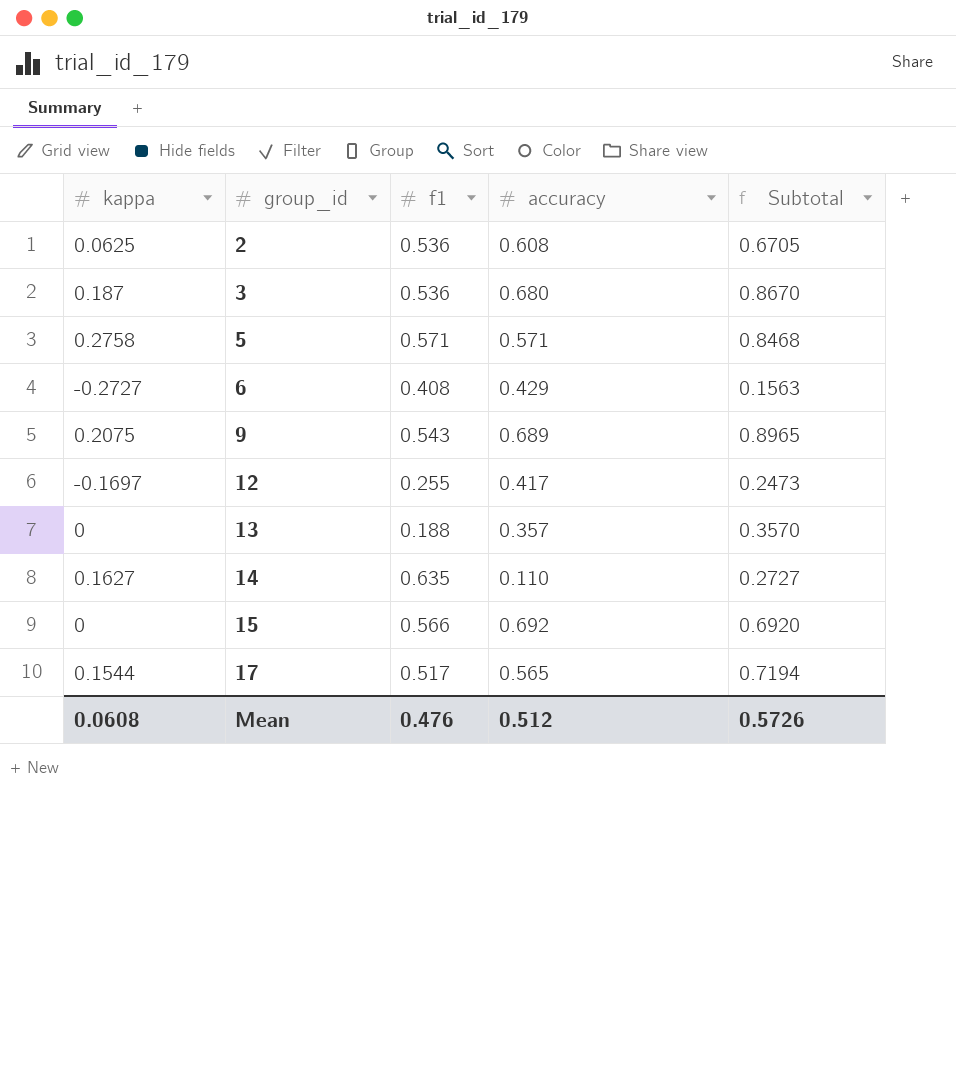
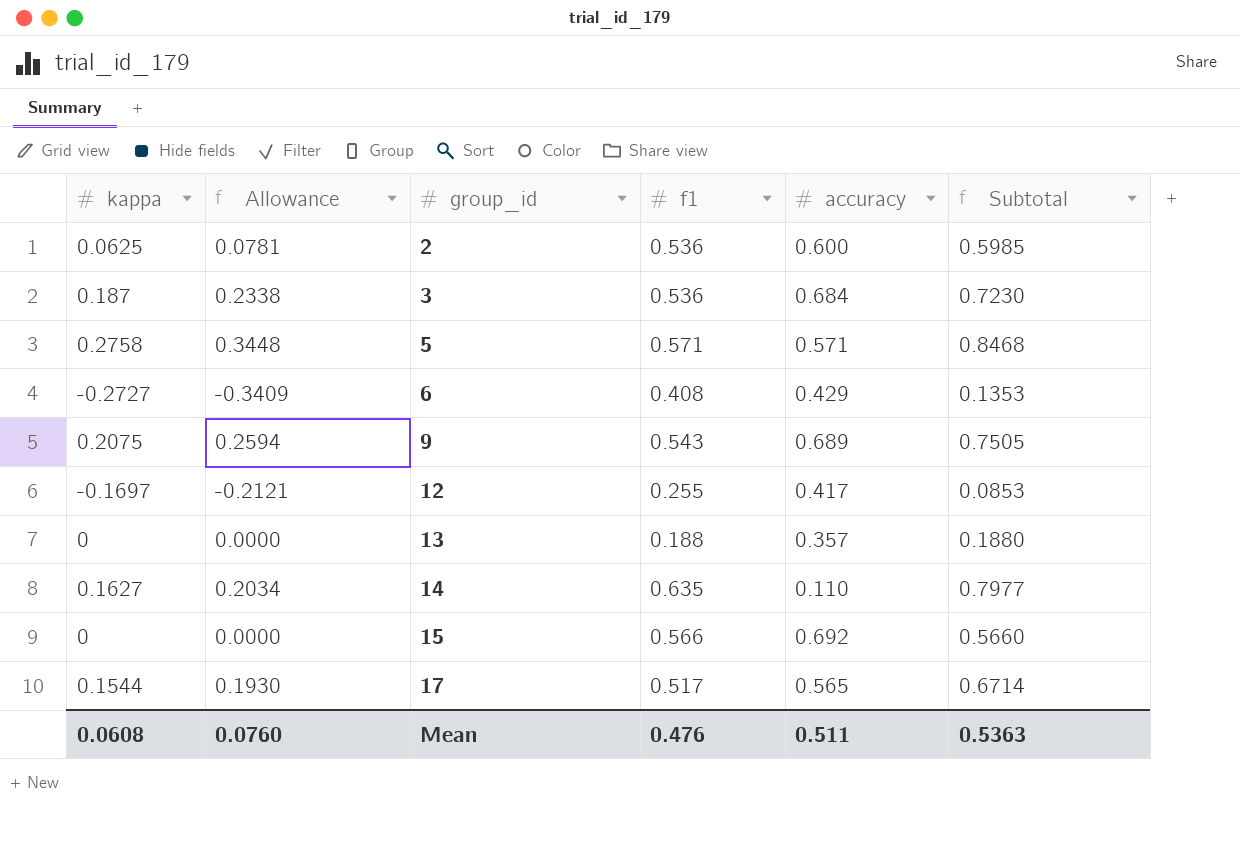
column Allowance | formula: none -> [kappa] * 1.25
column Subtotal | formula: [kappa] + [accuracy] -> [kappa] + [f1]
2 | accuracy: 0.608 -> 0.600
3 | accuracy: 0.680 -> 0.684
Mean | accuracy: 0.512 -> 0.511
Mean | Subtotal: 0.5726 -> 0.5363

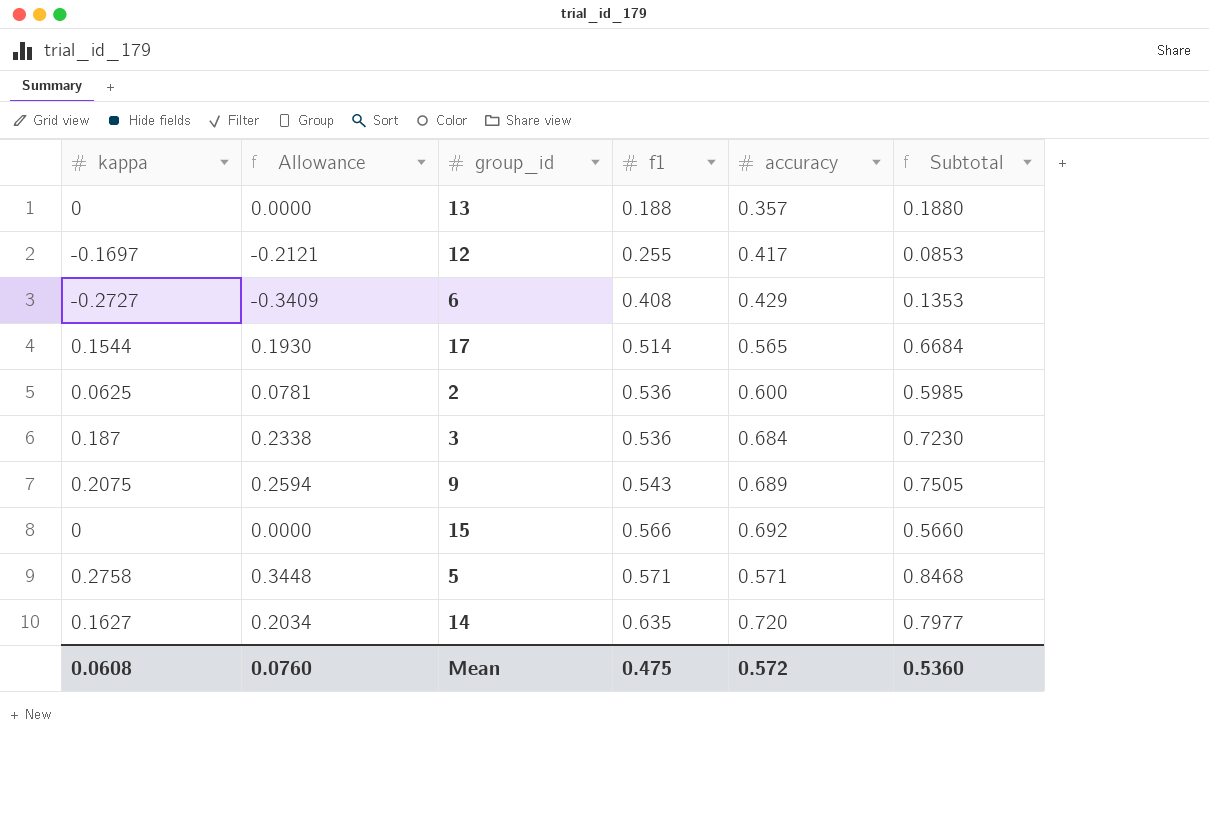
row order: group_id ascending -> f1 ascending
17 | f1: 0.517 -> 0.514
17 | Subtotal: 0.6714 -> 0.6684
14 | accuracy: 0.110 -> 0.720
Mean | f1: 0.476 -> 0.475
Mean | accuracy: 0.511 -> 0.572
Mean | Subtotal: 0.5363 -> 0.5360

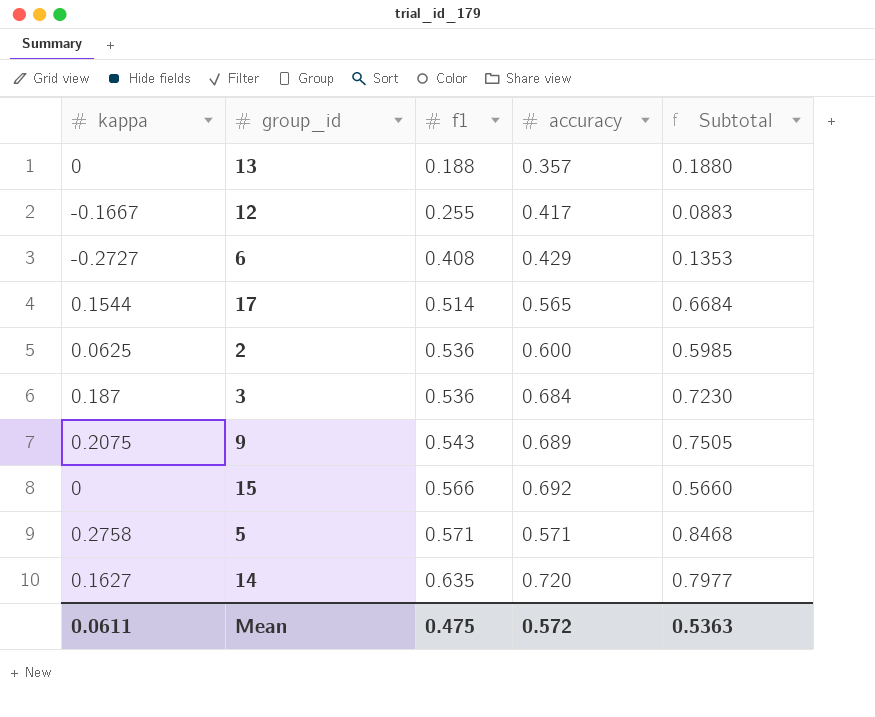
column Allowance | formula: [kappa] * 1.25 -> none
12 | kappa: -0.1697 -> -0.1667
12 | Subtotal: 0.0853 -> 0.0883
Mean | kappa: 0.0608 -> 0.0611
Mean | Subtotal: 0.5360 -> 0.5363

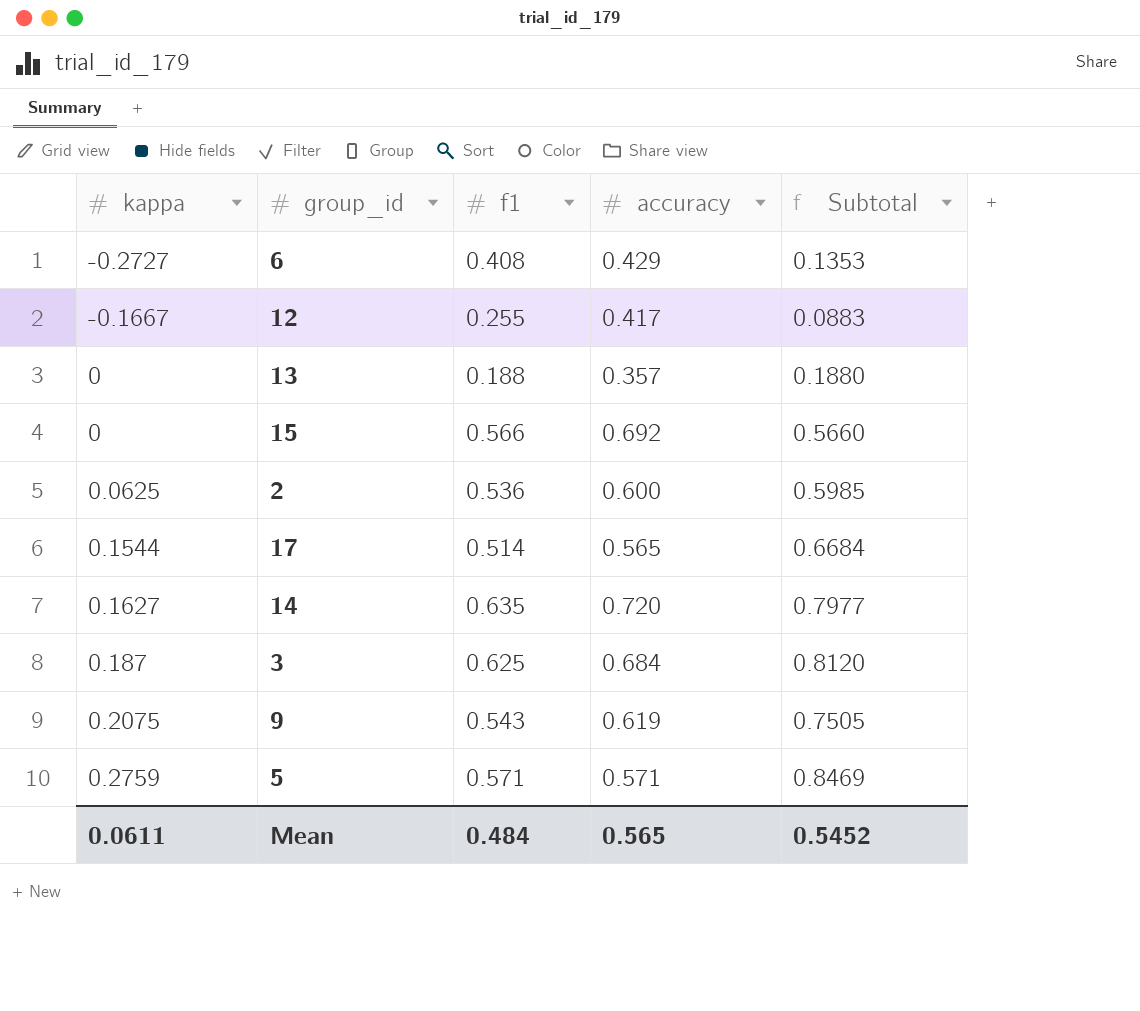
row order: f1 ascending -> kappa ascending
3 | f1: 0.536 -> 0.625
3 | Subtotal: 0.7230 -> 0.8120
9 | accuracy: 0.689 -> 0.619
5 | kappa: 0.2758 -> 0.2759
5 | Subtotal: 0.8468 -> 0.8469
Mean | f1: 0.475 -> 0.484
Mean | accuracy: 0.572 -> 0.565
Mean | Subtotal: 0.5363 -> 0.5452

